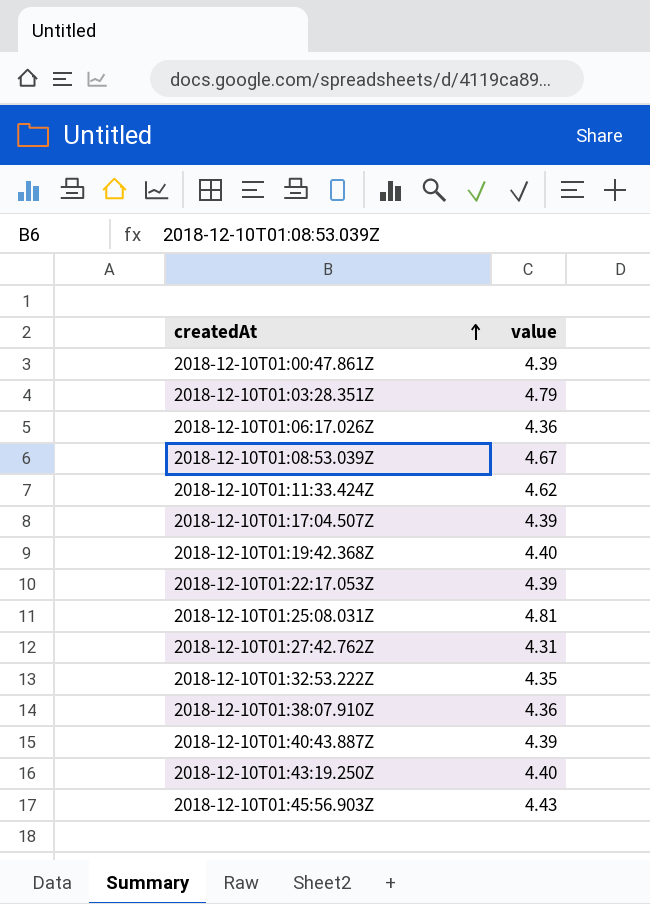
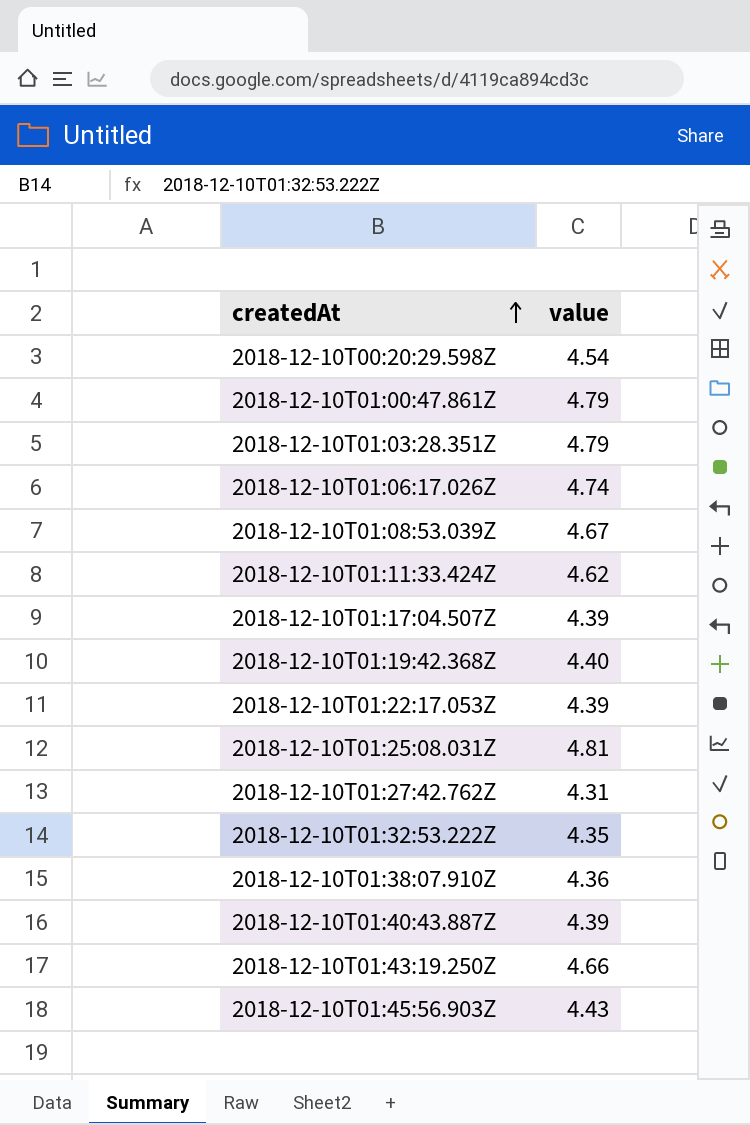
row 2018-12-10T00:20:29.598Z: none -> 4.54
2018-12-10T01:00:47.861Z | value: 4.39 -> 4.79
2018-12-10T01:06:17.026Z | value: 4.36 -> 4.74
2018-12-10T01:43:19.250Z | value: 4.40 -> 4.66

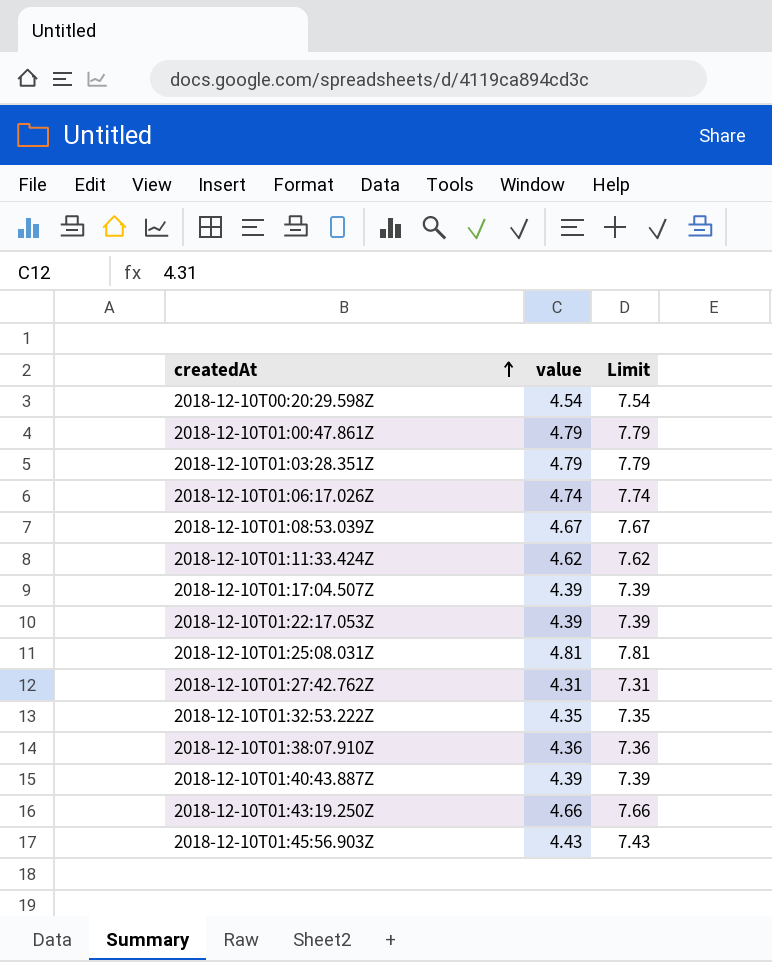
column Limit | formula: none -> [value] + 3
row 2018-12-10T01:19:42.368Z: 4.40 -> none

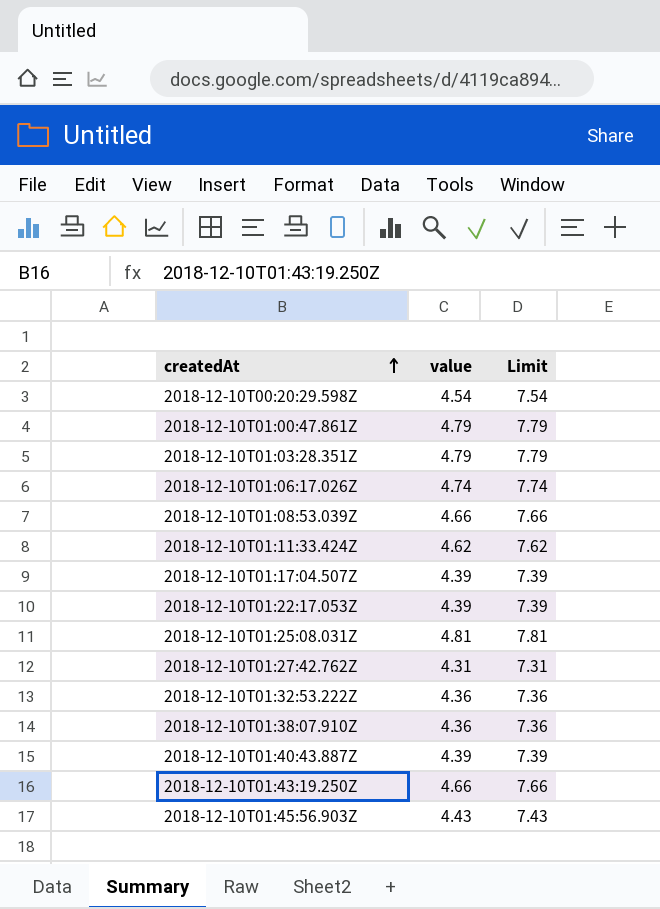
2018-12-10T01:08:53.039Z | value: 4.67 -> 4.66
2018-12-10T01:08:53.039Z | Limit: 7.67 -> 7.66
2018-12-10T01:32:53.222Z | value: 4.35 -> 4.36
2018-12-10T01:32:53.222Z | Limit: 7.35 -> 7.36

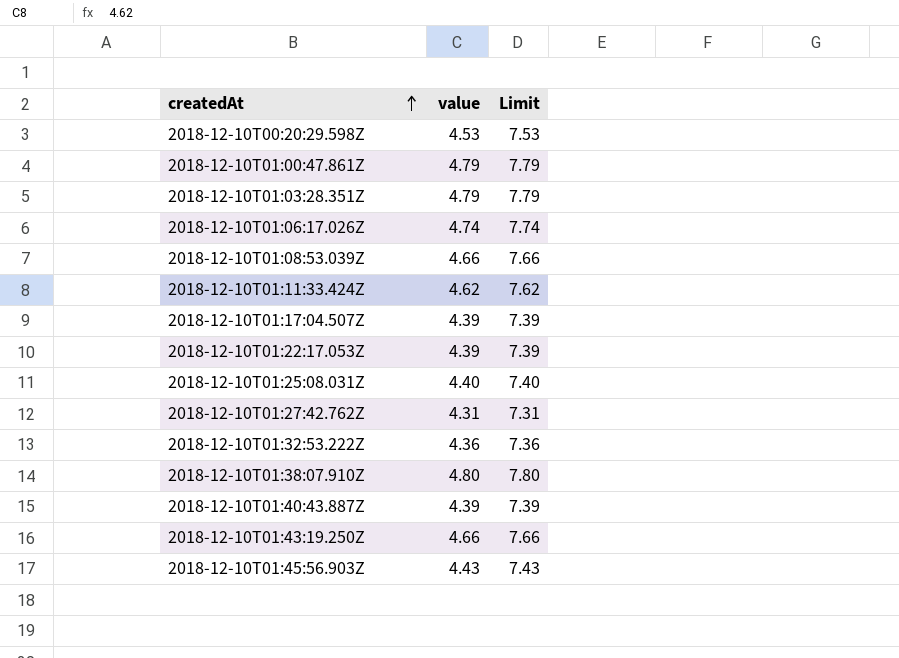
2018-12-10T00:20:29.598Z | value: 4.54 -> 4.53
2018-12-10T00:20:29.598Z | Limit: 7.54 -> 7.53
2018-12-10T01:25:08.031Z | value: 4.81 -> 4.40
2018-12-10T01:25:08.031Z | Limit: 7.81 -> 7.40
2018-12-10T01:38:07.910Z | value: 4.36 -> 4.80
2018-12-10T01:38:07.910Z | Limit: 7.36 -> 7.80

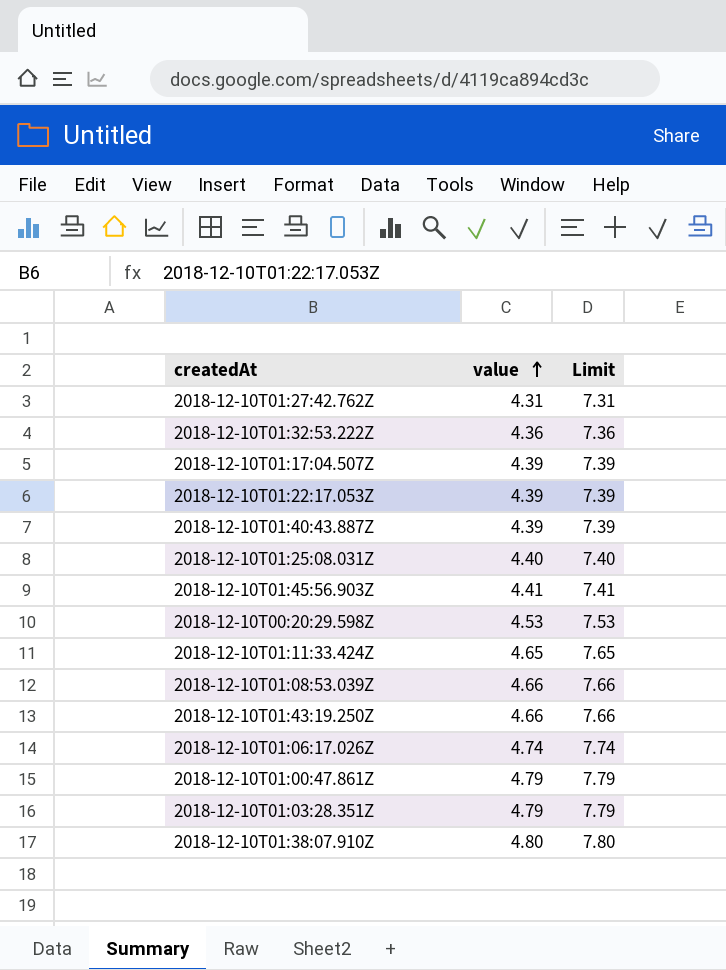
row order: createdAt ascending -> value ascending
2018-12-10T01:45:56.903Z | value: 4.43 -> 4.41
2018-12-10T01:45:56.903Z | Limit: 7.43 -> 7.41
2018-12-10T01:11:33.424Z | value: 4.62 -> 4.65
2018-12-10T01:11:33.424Z | Limit: 7.62 -> 7.65

